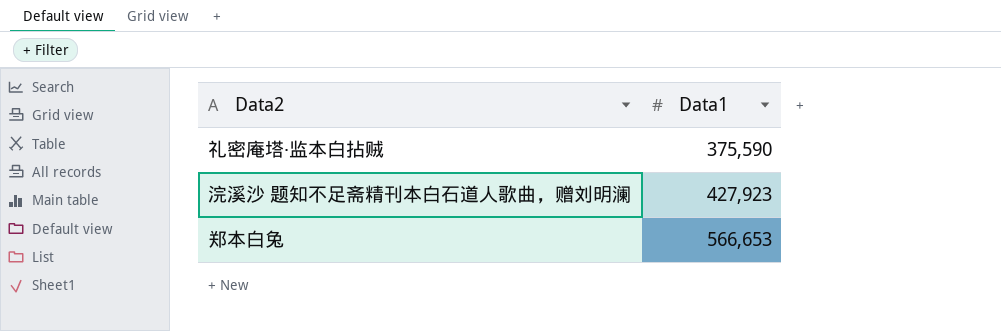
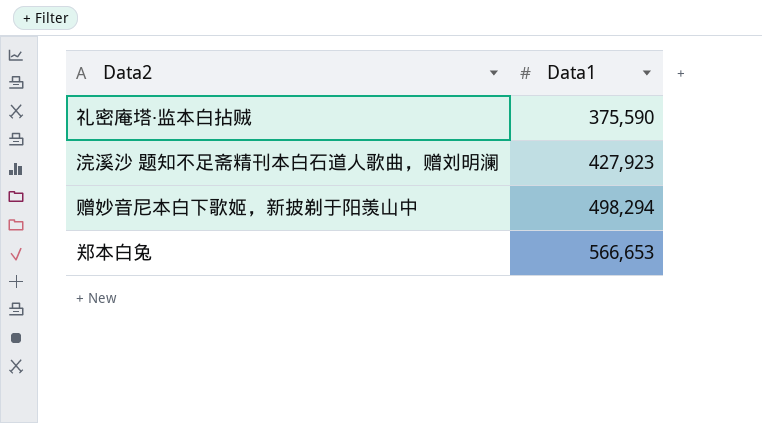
row 赠妙音尼本白下歌姬，新披剃于阳羡山中: none -> 498,294

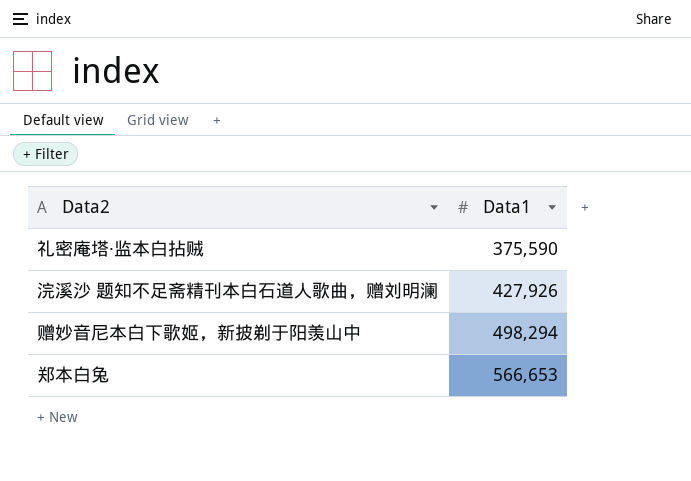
浣溪沙 题知不足斋精刊本白石道人歌曲，赠刘明澜 | Data1: 427,923 -> 427,926

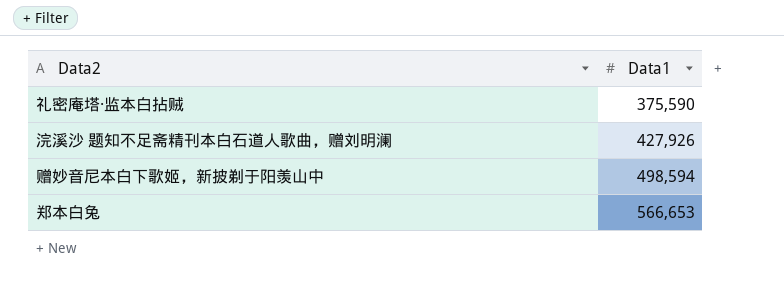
赠妙音尼本白下歌姬，新披剃于阳羡山中 | Data1: 498,294 -> 498,594

